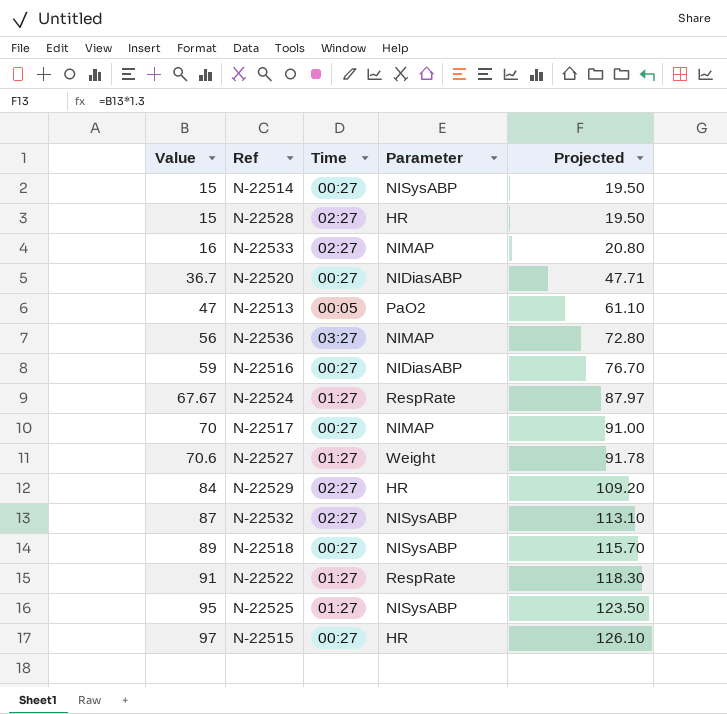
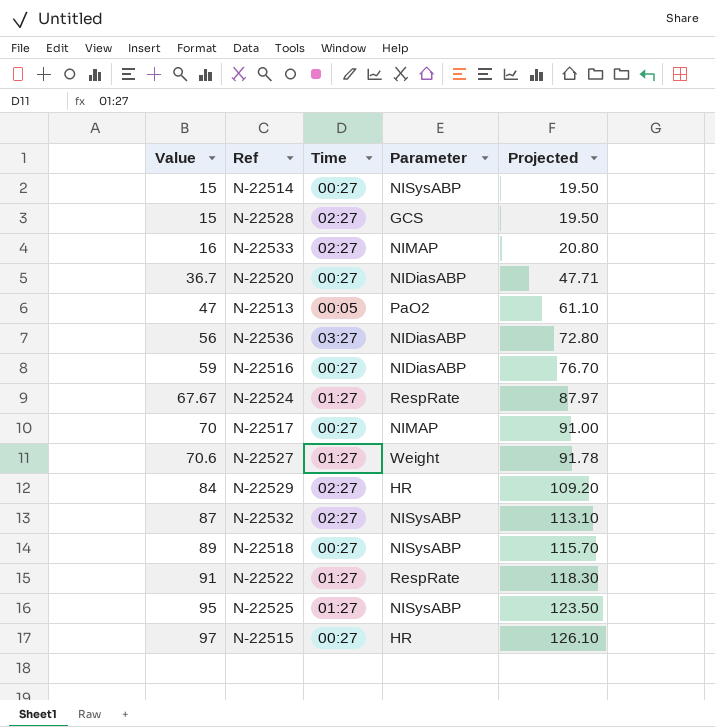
N-22528 | Parameter: HR -> GCS
N-22536 | Parameter: NIMAP -> NIDiasABP

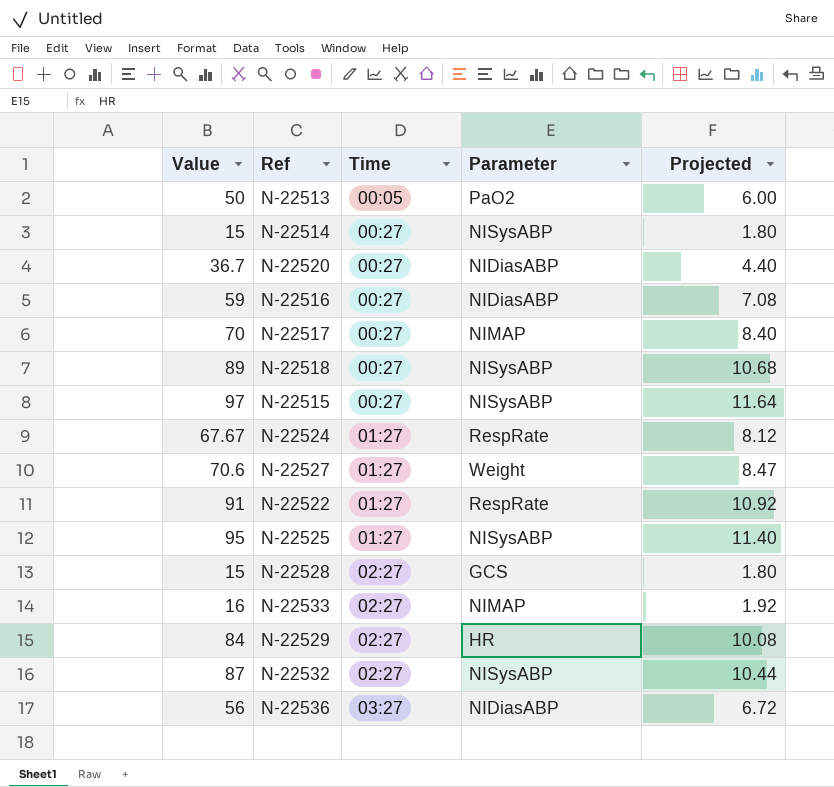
row order: Value ascending -> Time ascending
column Projected | formula: [Value] * 1.3 -> [Value] * 0.12
N-22513 | Value: 47 -> 50
N-22515 | Parameter: HR -> NISysABP

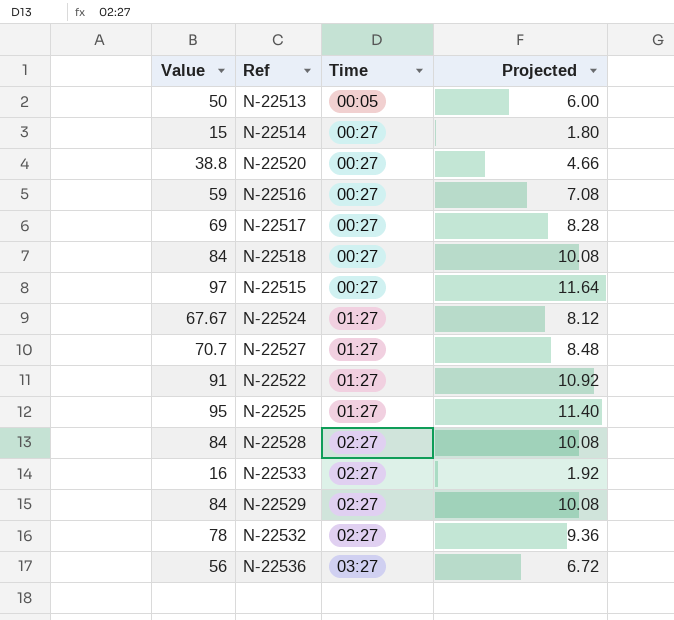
column Parameter | position: 4 -> none
N-22520 | Value: 36.7 -> 38.8
N-22520 | Projected: 4.40 -> 4.66
N-22517 | Value: 70 -> 69
N-22517 | Projected: 8.40 -> 8.28
N-22518 | Value: 89 -> 84
N-22518 | Projected: 10.68 -> 10.08
N-22527 | Value: 70.6 -> 70.7
N-22527 | Projected: 8.47 -> 8.48
N-22528 | Value: 15 -> 84
N-22528 | Projected: 1.80 -> 10.08
N-22532 | Value: 87 -> 78
N-22532 | Projected: 10.44 -> 9.36

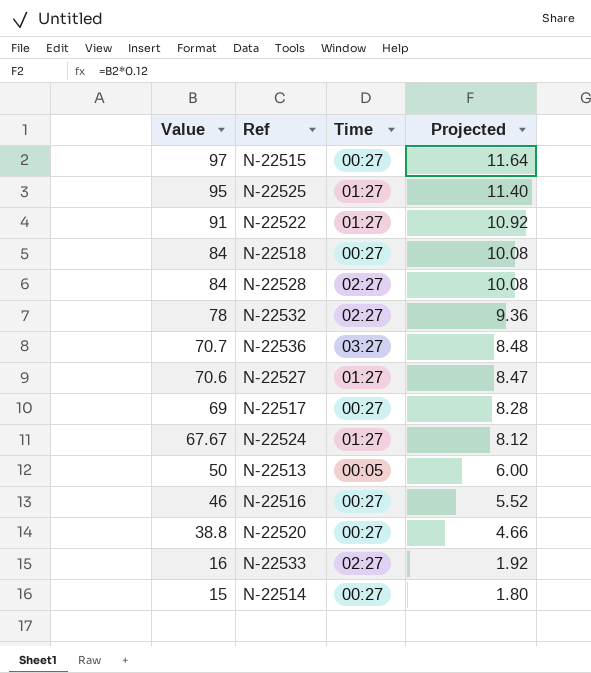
row order: Time ascending -> Value descending
row N-22529: 84 | 02:27 | 10.08 -> none
N-22536 | Value: 56 -> 70.7
N-22536 | Projected: 6.72 -> 8.48
N-22527 | Value: 70.7 -> 70.6
N-22527 | Projected: 8.48 -> 8.47
N-22516 | Value: 59 -> 46
N-22516 | Projected: 7.08 -> 5.52

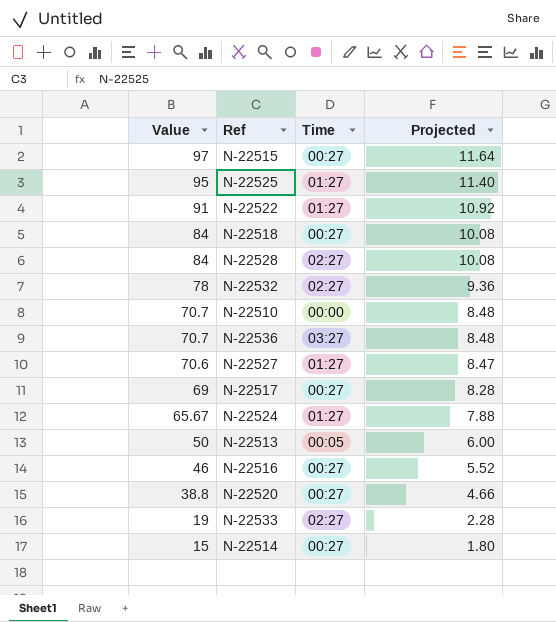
row N-22510: none -> 70.7 | 00:00 | 8.48
N-22524 | Value: 67.67 -> 65.67
N-22524 | Projected: 8.12 -> 7.88
N-22533 | Value: 16 -> 19
N-22533 | Projected: 1.92 -> 2.28

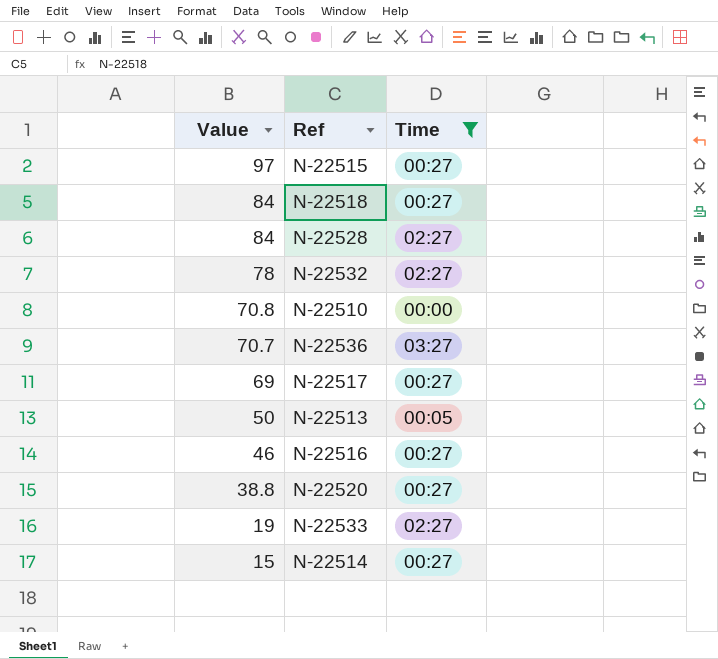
filter: none -> Time != 01:27
column Projected | formula: [Value] * 0.12 -> none
N-22510 | Value: 70.7 -> 70.8

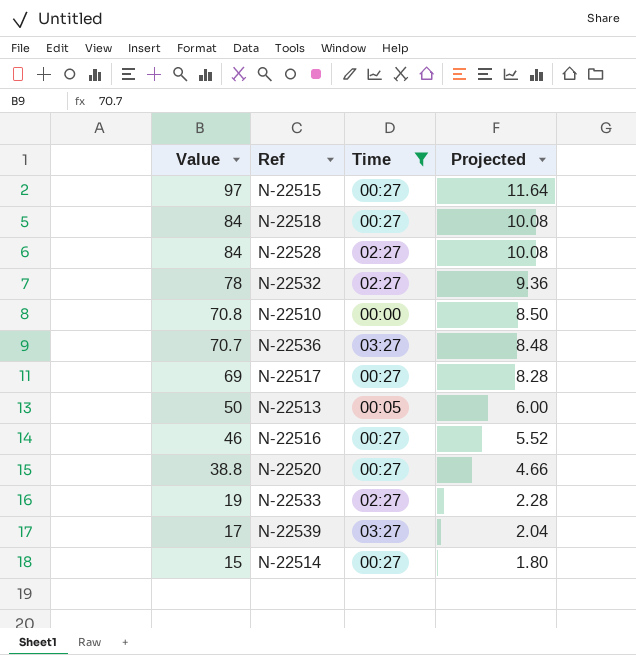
column Projected | formula: none -> [Value] * 0.12
row N-22539: none -> 17 | 03:27 | 2.04

